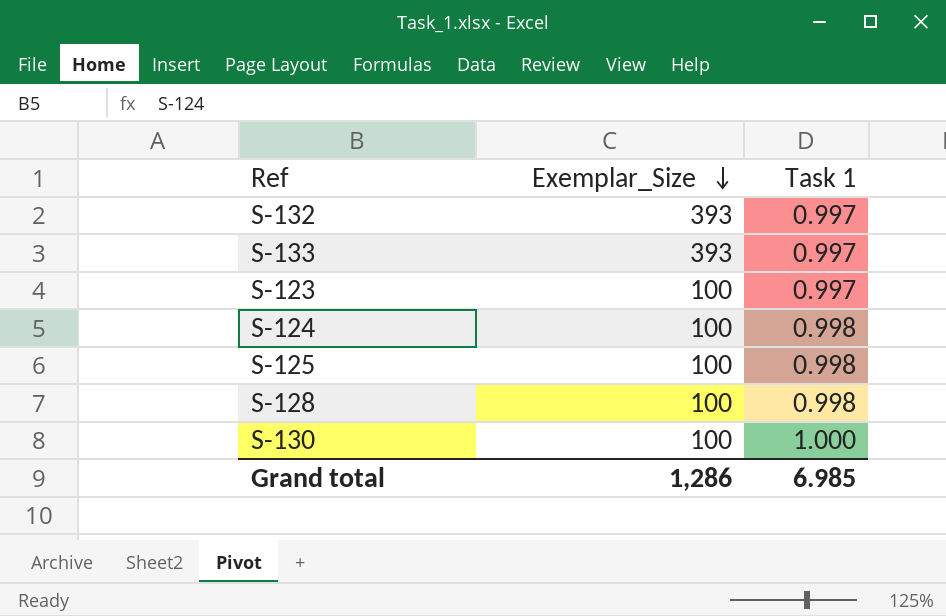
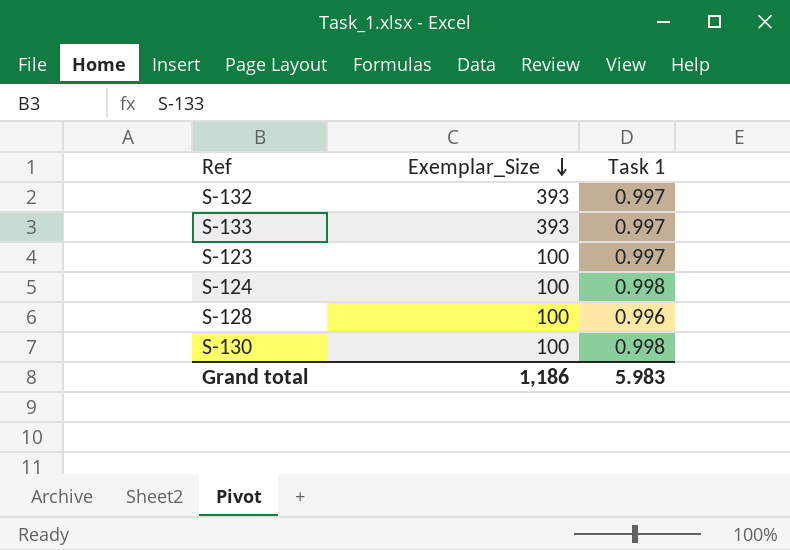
row S-125: 100 | 0.998 -> none
S-128 | Task 1: 0.998 -> 0.996
S-130 | Task 1: 1.000 -> 0.998
Grand total | Exemplar_Size: 1,286 -> 1,186
Grand total | Task 1: 6.985 -> 5.983

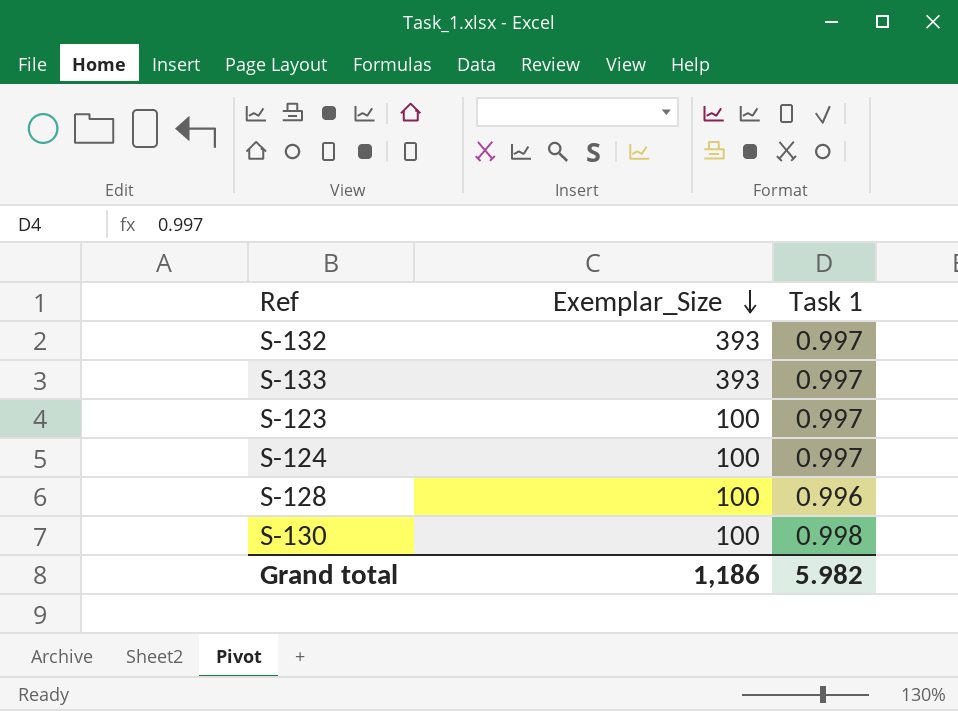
S-124 | Task 1: 0.998 -> 0.997
Grand total | Task 1: 5.983 -> 5.982

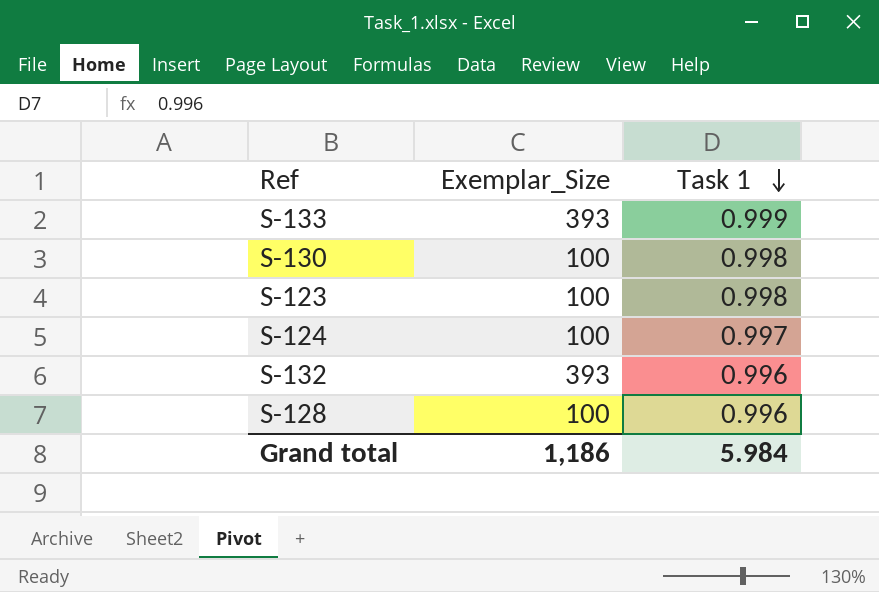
row order: Exemplar_Size descending -> Task 1 descending
S-133 | Task 1: 0.997 -> 0.999
S-123 | Task 1: 0.997 -> 0.998
S-132 | Task 1: 0.997 -> 0.996
Grand total | Task 1: 5.982 -> 5.984

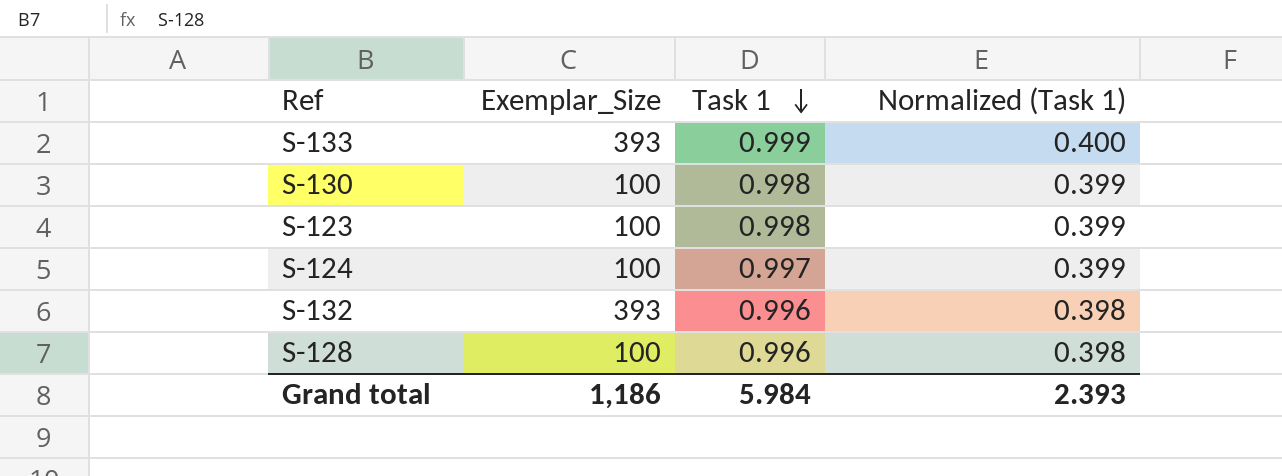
column Normalized (Task 1) | formula: none -> [Task 1] * 0.4

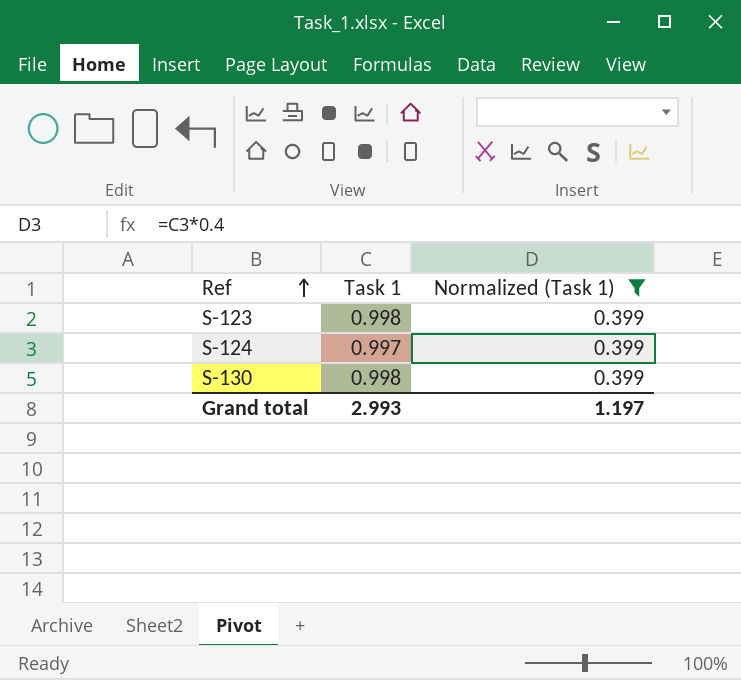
filter: none -> Normalized (Task 1) = 0.399
row order: Task 1 descending -> Ref ascending
column Exemplar_Size | position: 2 -> none
Grand total | Task 1: 5.984 -> 2.993
Grand total | Normalized (Task 1): 2.393 -> 1.197

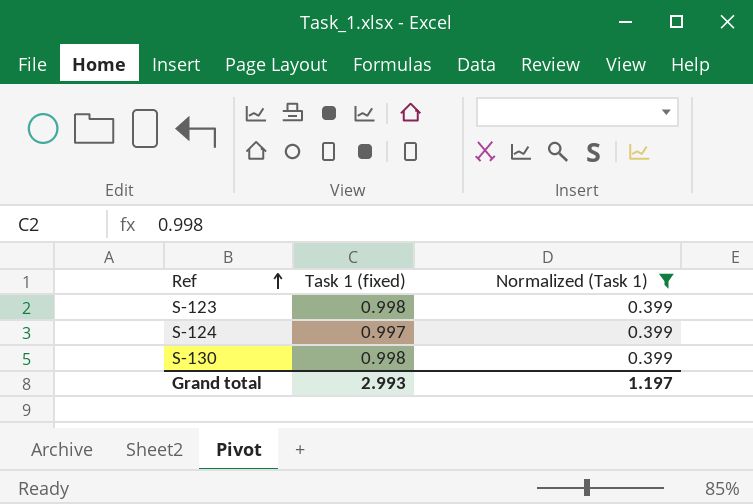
column name: Task 1 -> Task 1 (fixed)

